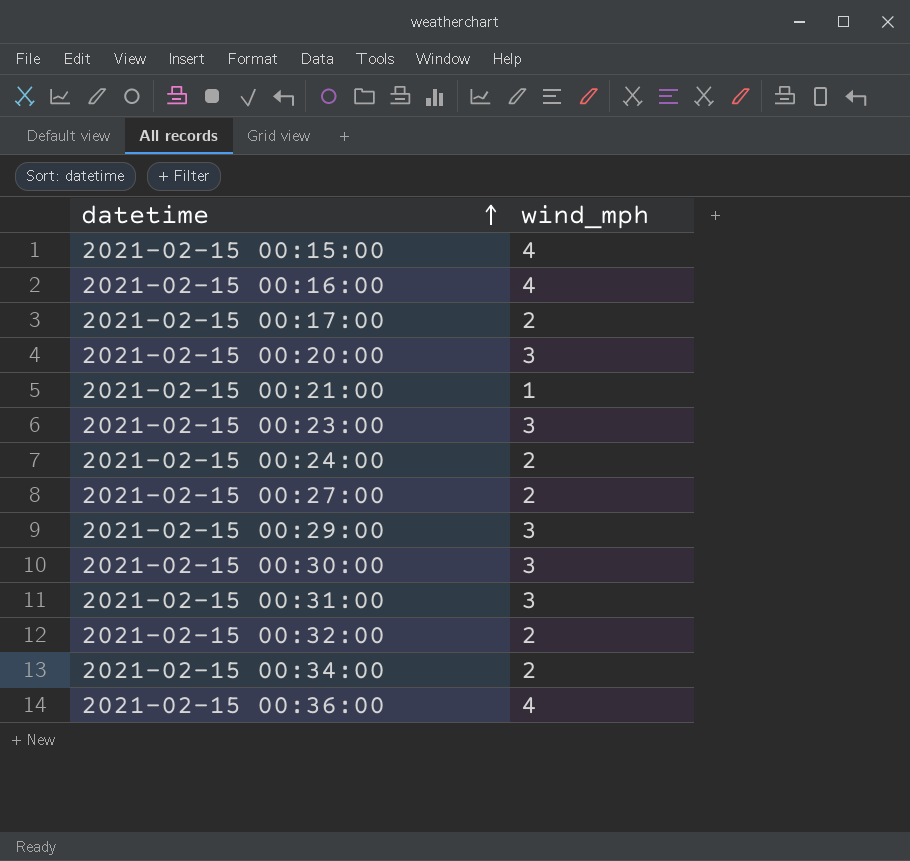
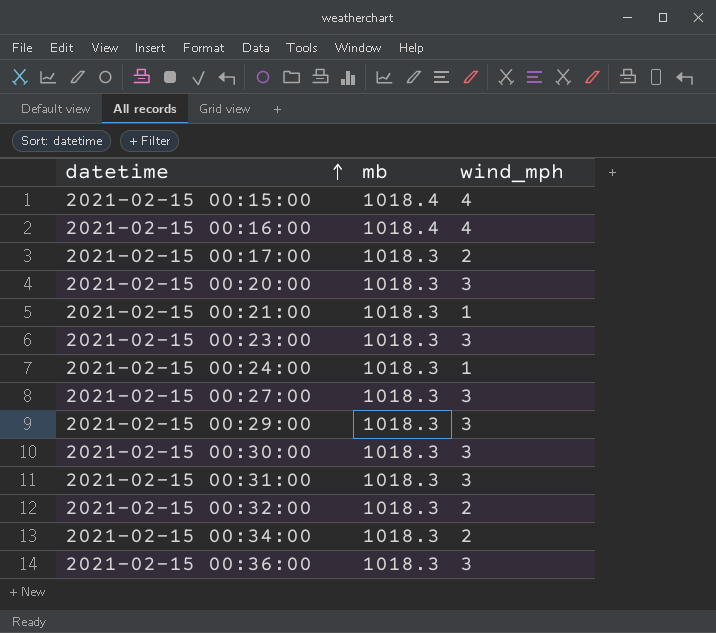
column mb | position: none -> 2
2021-02-15 00:24:00 | wind_mph: 2 -> 1
2021-02-15 00:27:00 | wind_mph: 2 -> 3
2021-02-15 00:36:00 | wind_mph: 4 -> 3

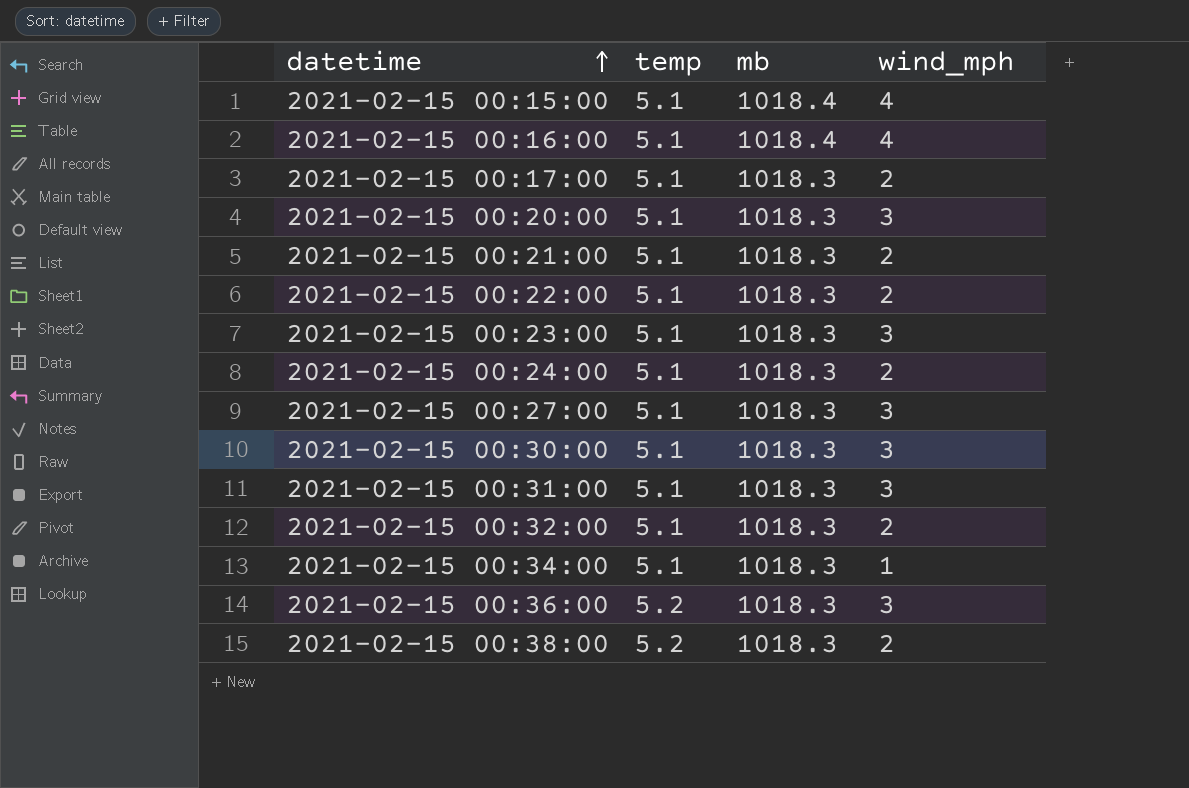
column temp | position: none -> 2
row 2021-02-15 00:29:00: 1018.3 | 3 -> none
2021-02-15 00:21:00 | wind_mph: 1 -> 2
row 2021-02-15 00:22:00: none -> 5.1 | 1018.3 | 2
2021-02-15 00:24:00 | wind_mph: 1 -> 2
2021-02-15 00:34:00 | wind_mph: 2 -> 1
row 2021-02-15 00:38:00: none -> 5.2 | 1018.3 | 2

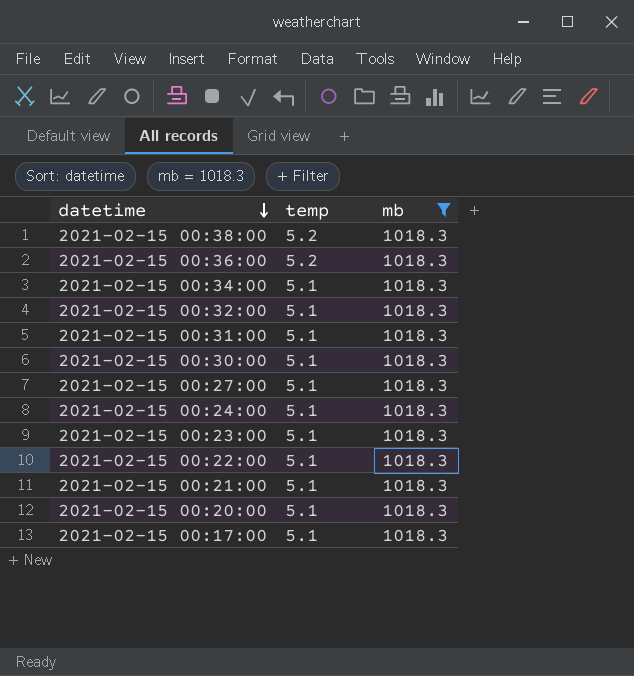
filter: none -> mb = 1018.3
row order: datetime ascending -> datetime descending
column wind_mph | position: 4 -> none

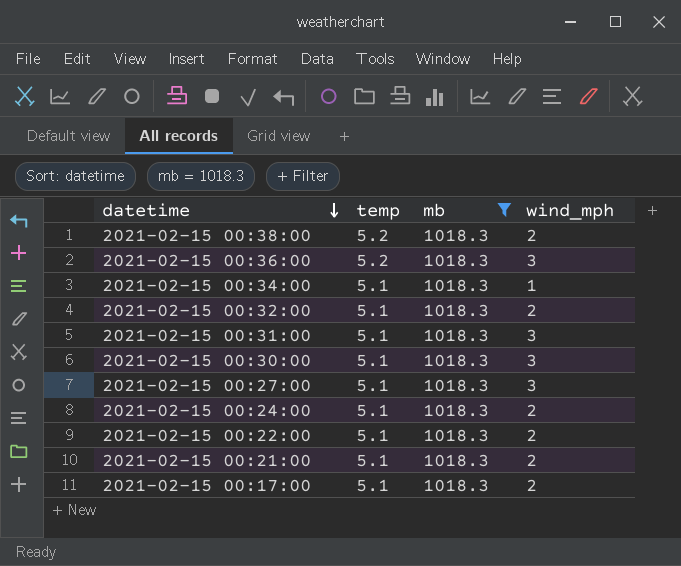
column wind_mph | position: none -> 4
row 2021-02-15 00:23:00: 5.1 | 1018.3 -> none
row 2021-02-15 00:20:00: 5.1 | 1018.3 -> none

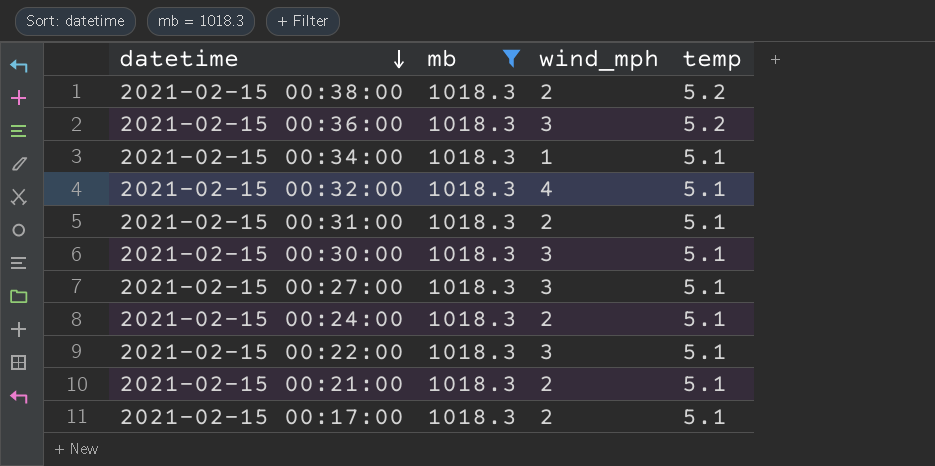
column temp | position: 2 -> 4
2021-02-15 00:32:00 | wind_mph: 2 -> 4
2021-02-15 00:31:00 | wind_mph: 3 -> 2
2021-02-15 00:22:00 | wind_mph: 2 -> 3

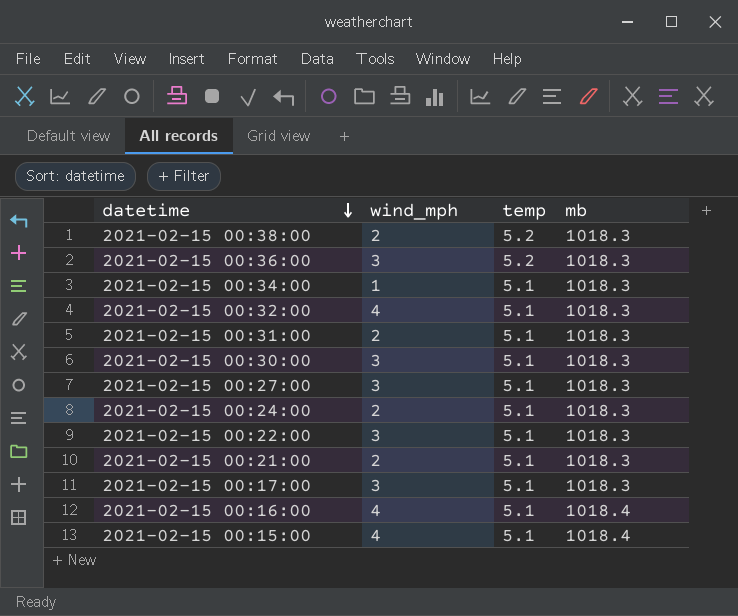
filter: mb = 1018.3 -> none
column mb | position: 2 -> 4
2021-02-15 00:17:00 | wind_mph: 2 -> 3

